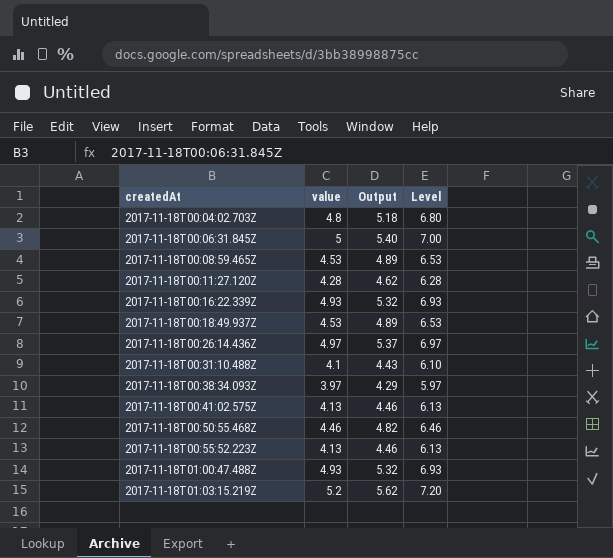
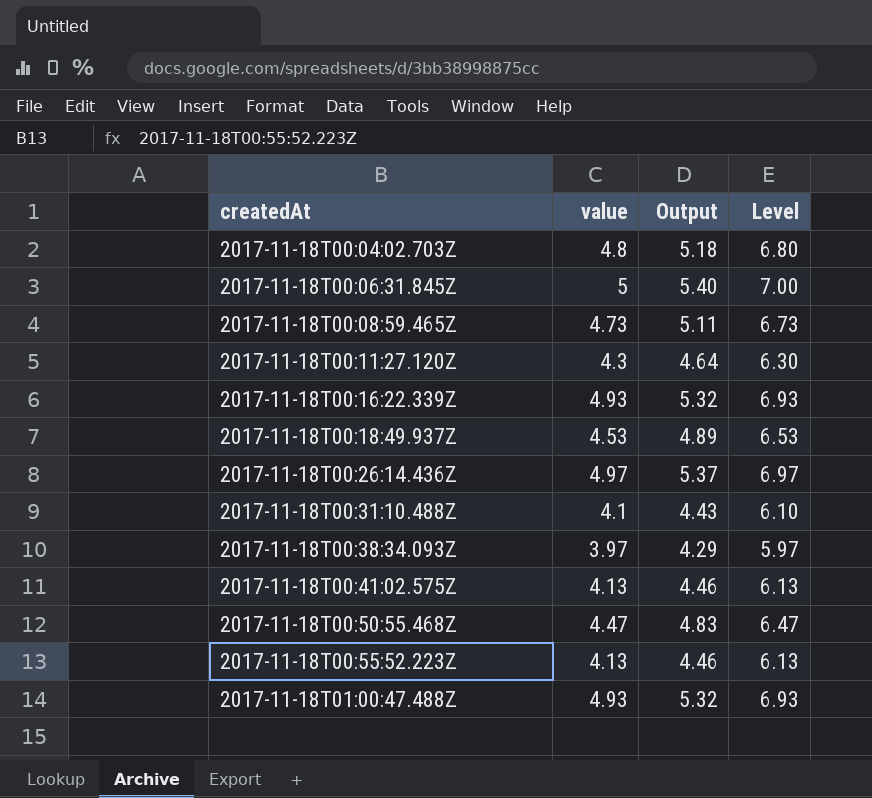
row 2017-11-18T01:03:15.219Z: 5.2 | 5.62 | 7.20 -> none
2017-11-18T00:08:59.465Z | value: 4.53 -> 4.73
2017-11-18T00:08:59.465Z | Output: 4.89 -> 5.11
2017-11-18T00:08:59.465Z | Level: 6.53 -> 6.73
2017-11-18T00:11:27.120Z | value: 4.28 -> 4.3
2017-11-18T00:11:27.120Z | Output: 4.62 -> 4.64
2017-11-18T00:11:27.120Z | Level: 6.28 -> 6.30
2017-11-18T00:50:55.468Z | value: 4.46 -> 4.47
2017-11-18T00:50:55.468Z | Output: 4.82 -> 4.83
2017-11-18T00:50:55.468Z | Level: 6.46 -> 6.47

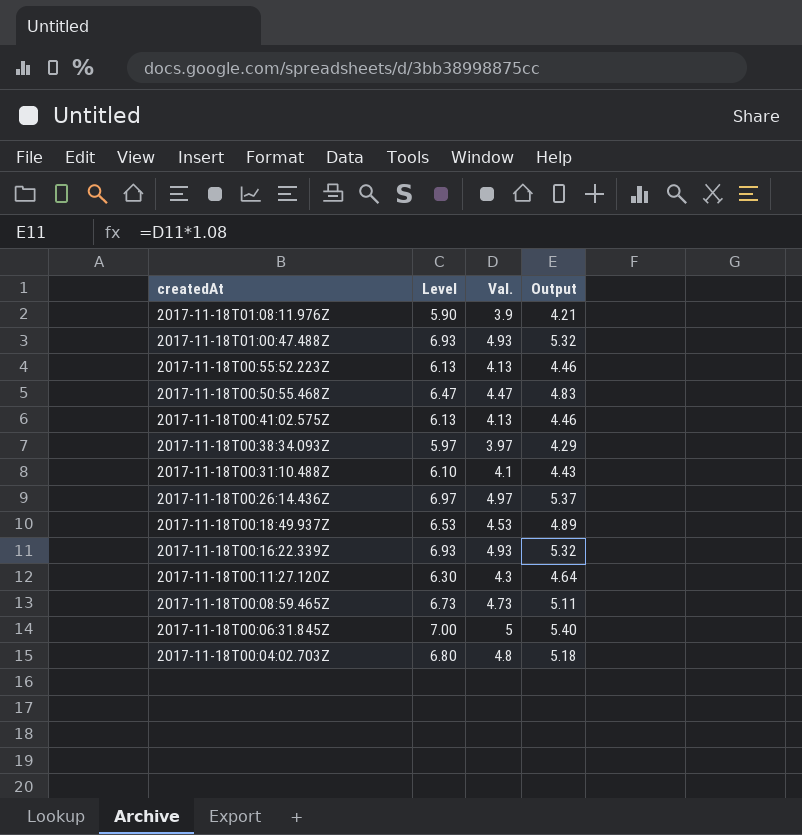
row order: createdAt ascending -> createdAt descending
column Level | position: 4 -> 2
column name: value -> Val.
row 2017-11-18T01:08:11.976Z: none -> 5.90 | 3.9 | 4.21

